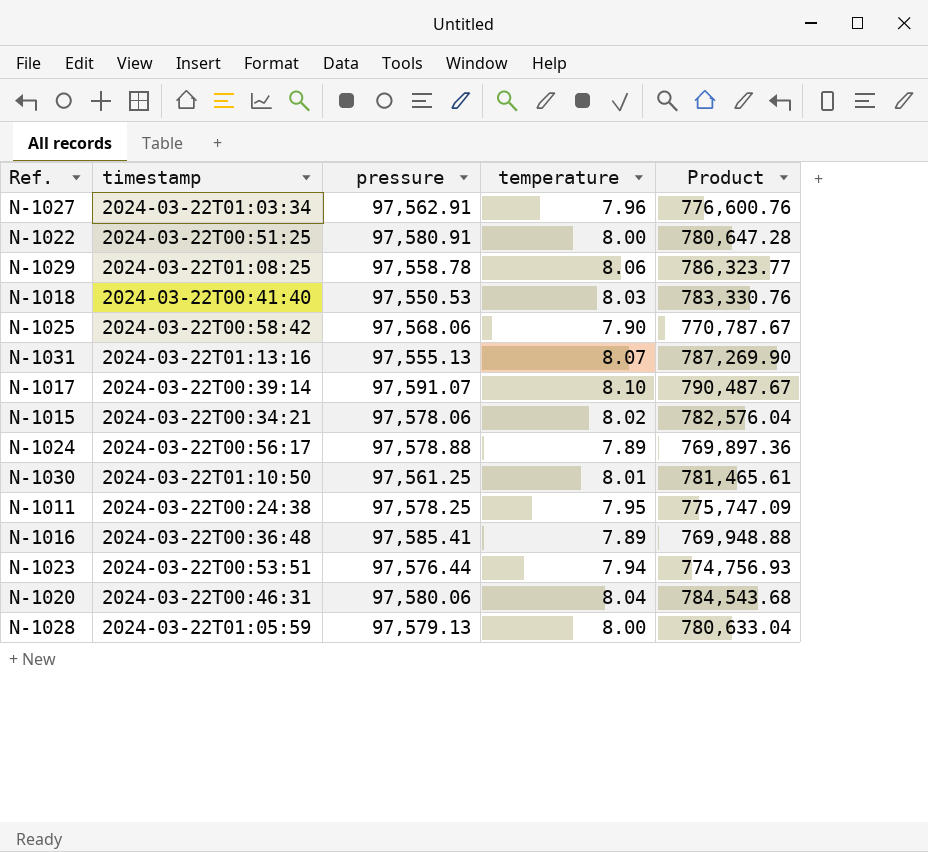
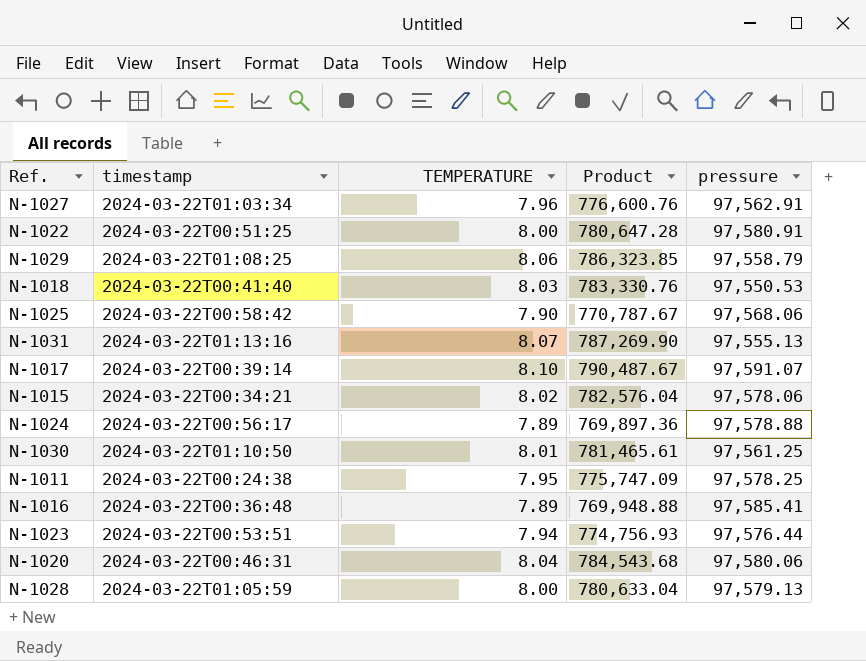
column name: temperature -> TEMPERATURE
column pressure | position: 3 -> 5
N-1029 | Product: 786,323.77 -> 786,323.85
N-1029 | pressure: 97,558.78 -> 97,558.79

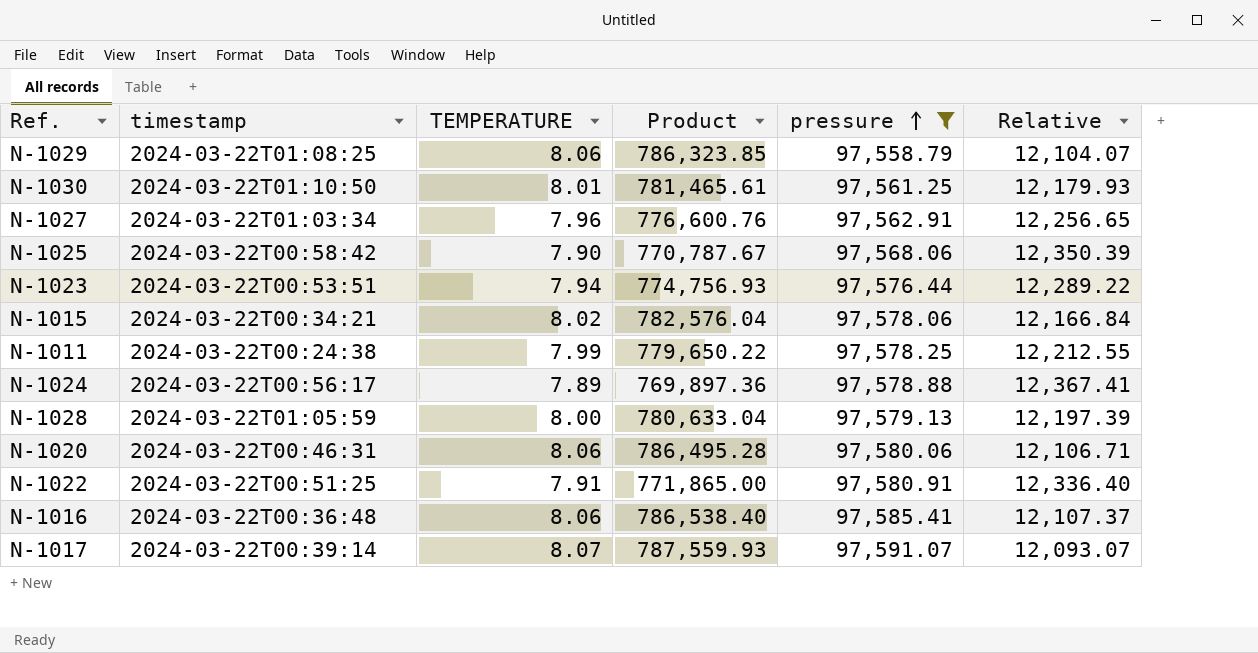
filter: none -> pressure >= 97,558.79
row order: none -> pressure ascending
column Relative | formula: none -> [pressure] / [TEMPERATURE]
N-1011 | TEMPERATURE: 7.95 -> 7.99
N-1011 | Product: 775,747.09 -> 779,650.22
N-1020 | TEMPERATURE: 8.04 -> 8.06
N-1020 | Product: 784,543.68 -> 786,495.28
N-1022 | TEMPERATURE: 8.00 -> 7.91
N-1022 | Product: 780,647.28 -> 771,865.00
N-1016 | TEMPERATURE: 7.89 -> 8.06
N-1016 | Product: 769,948.88 -> 786,538.40
N-1017 | TEMPERATURE: 8.10 -> 8.07
N-1017 | Product: 790,487.67 -> 787,559.93

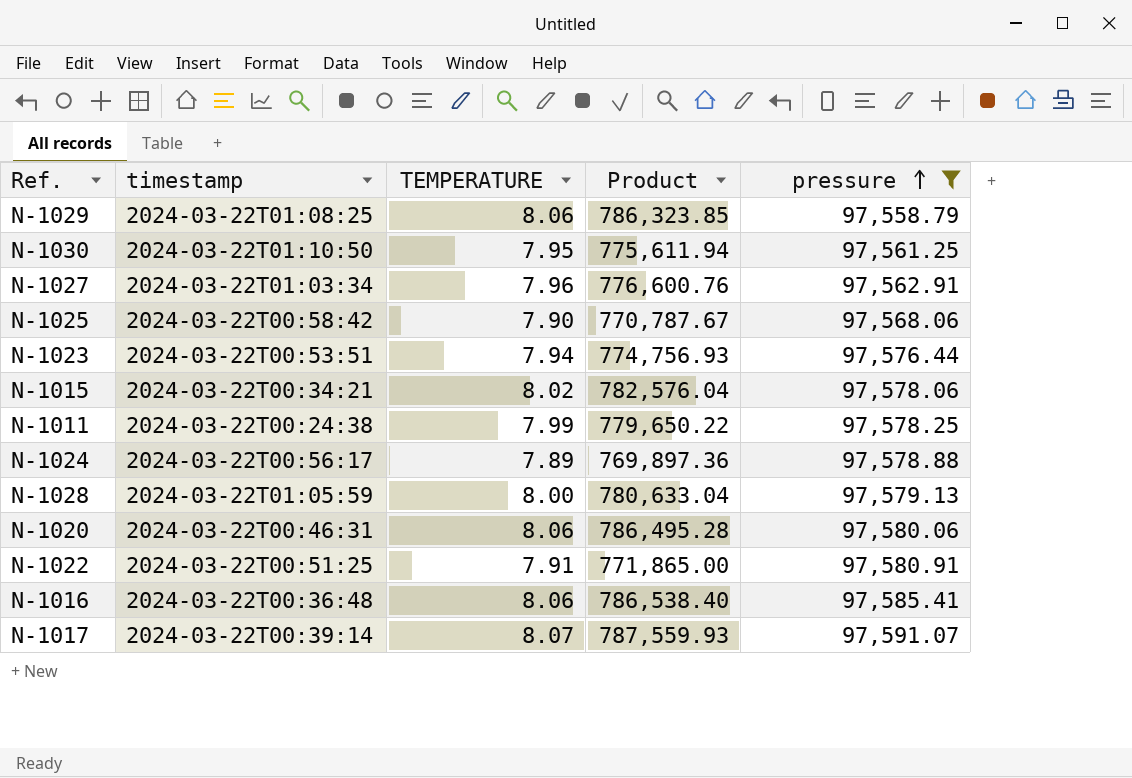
column Relative | formula: [pressure] / [TEMPERATURE] -> none
N-1030 | TEMPERATURE: 8.01 -> 7.95
N-1030 | Product: 781,465.61 -> 775,611.94

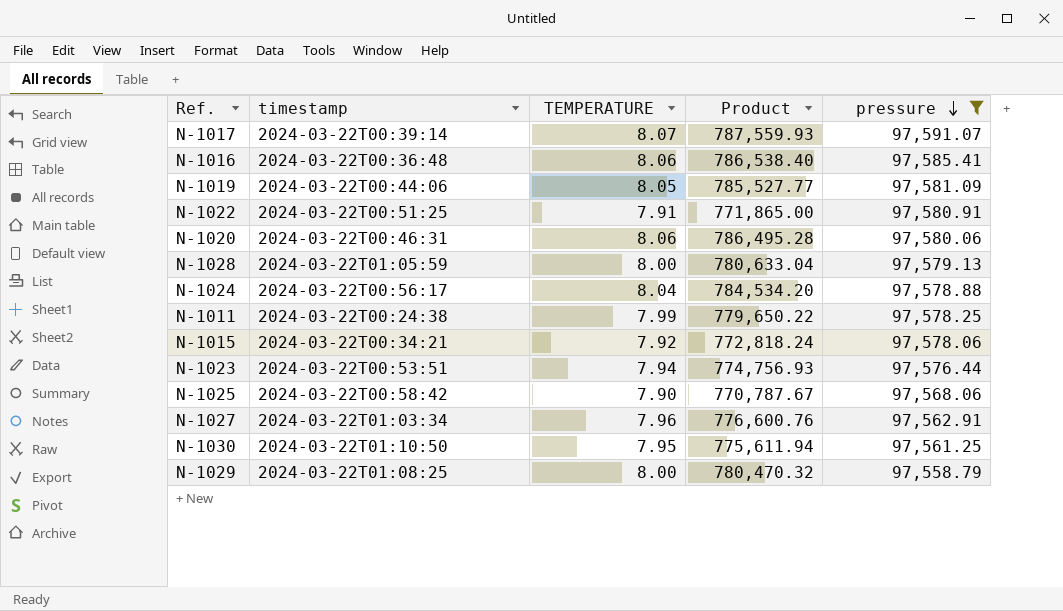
row order: pressure ascending -> pressure descending
row N-1019: none -> 2024-03-22T00:44:06 | 8.05 | 785,527.77 | 97,581.09
N-1024 | TEMPERATURE: 7.89 -> 8.04
N-1024 | Product: 769,897.36 -> 784,534.20
N-1015 | TEMPERATURE: 8.02 -> 7.92
N-1015 | Product: 782,576.04 -> 772,818.24
N-1029 | TEMPERATURE: 8.06 -> 8.00
N-1029 | Product: 786,323.85 -> 780,470.32

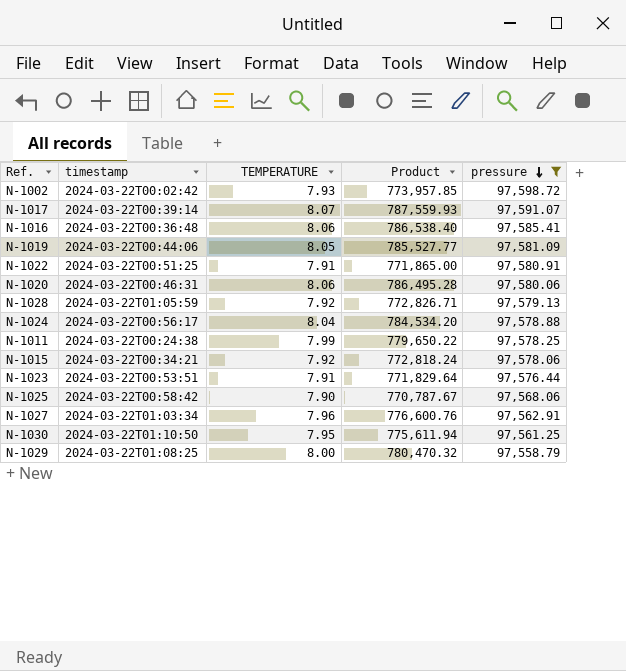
row N-1002: none -> 2024-03-22T00:02:42 | 7.93 | 773,957.85 | 97,598.72
N-1028 | TEMPERATURE: 8.00 -> 7.92
N-1028 | Product: 780,633.04 -> 772,826.71
N-1023 | TEMPERATURE: 7.94 -> 7.91
N-1023 | Product: 774,756.93 -> 771,829.64

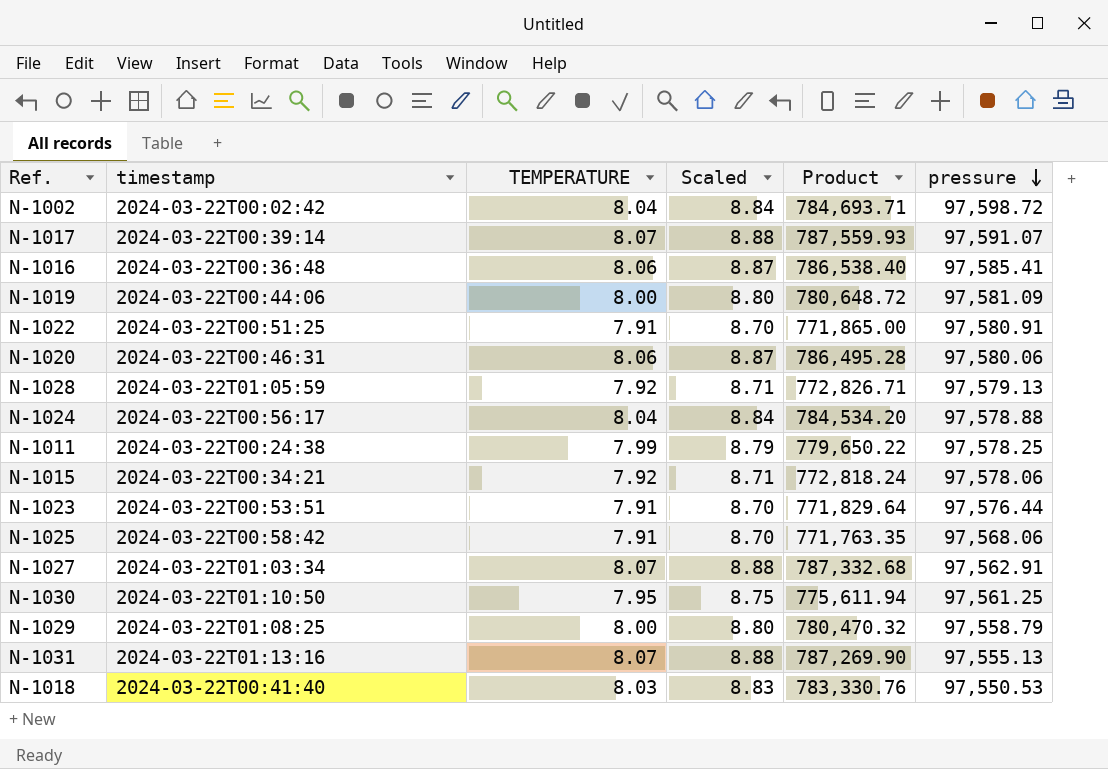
filter: pressure >= 97,558.79 -> none
column Scaled | formula: none -> [TEMPERATURE] * 1.1
N-1002 | TEMPERATURE: 7.93 -> 8.04
N-1002 | Product: 773,957.85 -> 784,693.71
N-1019 | TEMPERATURE: 8.05 -> 8.00
N-1019 | Product: 785,527.77 -> 780,648.72
N-1025 | TEMPERATURE: 7.90 -> 7.91
N-1025 | Product: 770,787.67 -> 771,763.35
N-1027 | TEMPERATURE: 7.96 -> 8.07
N-1027 | Product: 776,600.76 -> 787,332.68

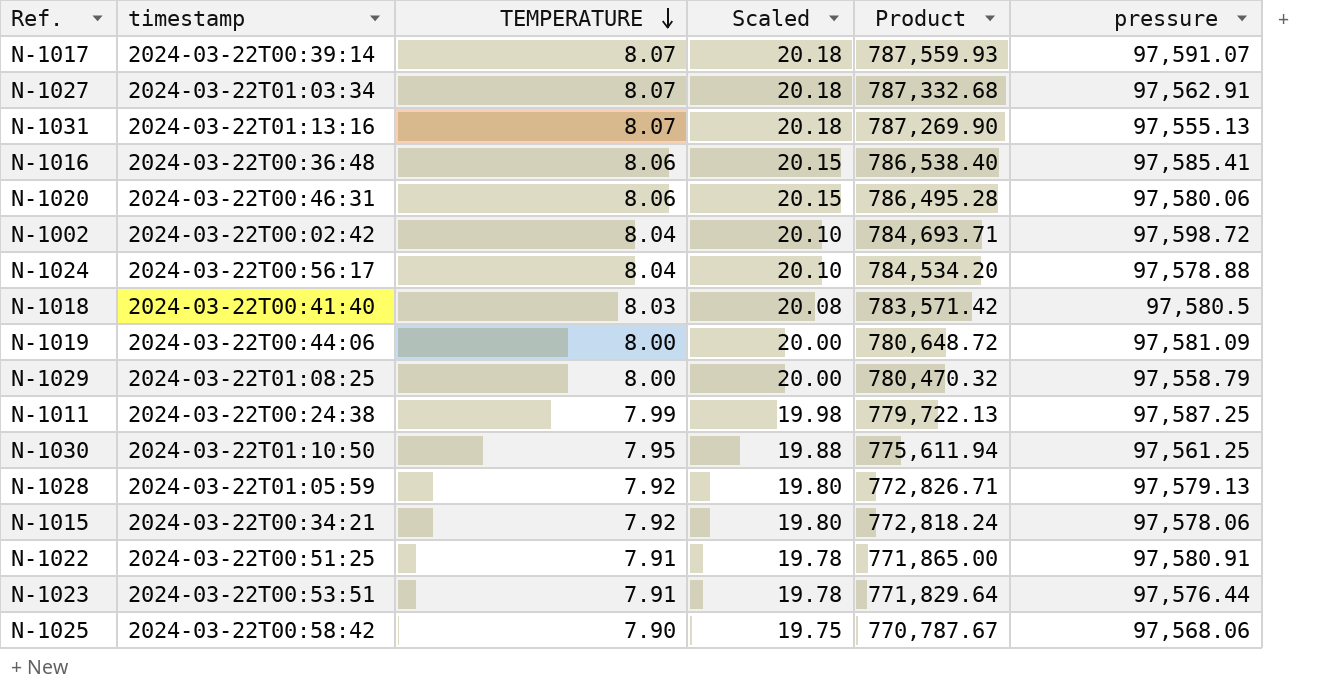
row order: pressure descending -> TEMPERATURE descending
column Scaled | formula: [TEMPERATURE] * 1.1 -> [TEMPERATURE] * 2.5
N-1018 | Product: 783,330.76 -> 783,571.42
N-1018 | pressure: 97,550.53 -> 97,580.5
N-1011 | Product: 779,650.22 -> 779,722.13
N-1011 | pressure: 97,578.25 -> 97,587.25
N-1025 | TEMPERATURE: 7.91 -> 7.90
N-1025 | Product: 771,763.35 -> 770,787.67

